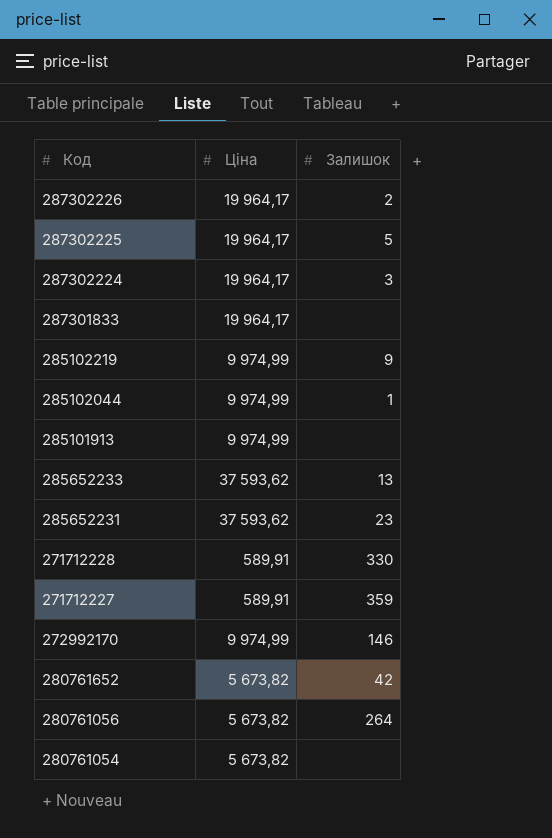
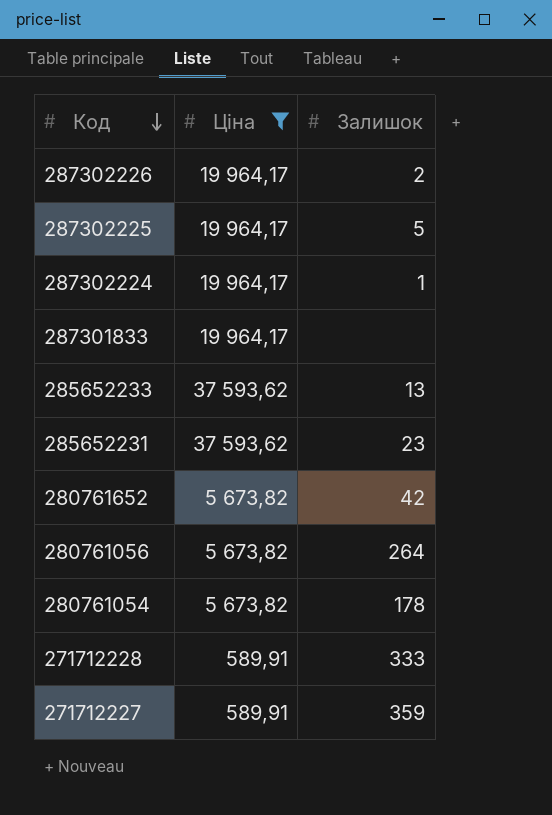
filter: none -> Ціна != 9 974,99
row order: none -> Код descending
287302224 | Залишок: 3 -> 1
280761054 | Залишок: none -> 178
271712228 | Залишок: 330 -> 333

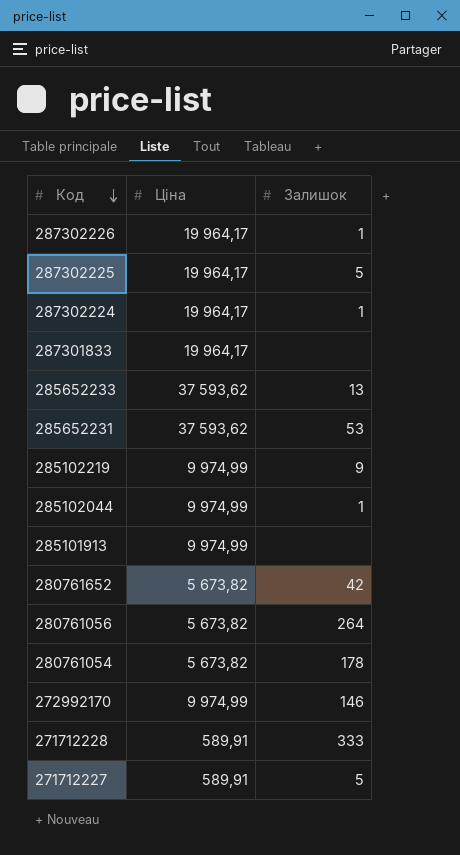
filter: Ціна != 9 974,99 -> none
287302226 | Залишок: 2 -> 1
285652231 | Залишок: 23 -> 53
271712227 | Залишок: 359 -> 5

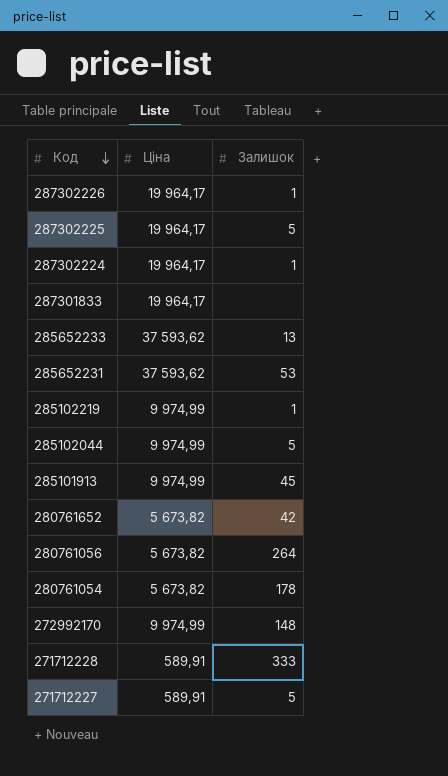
285102219 | Залишок: 9 -> 1
285102044 | Залишок: 1 -> 5
285101913 | Залишок: none -> 45
272992170 | Залишок: 146 -> 148

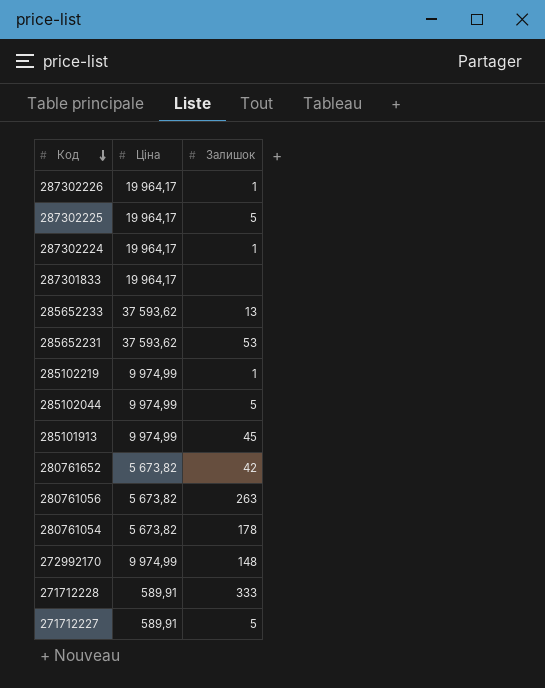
280761056 | Залишок: 264 -> 263

